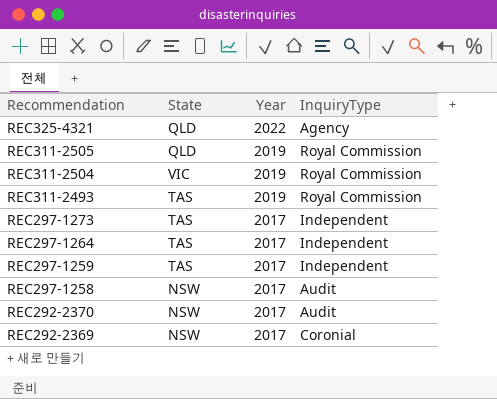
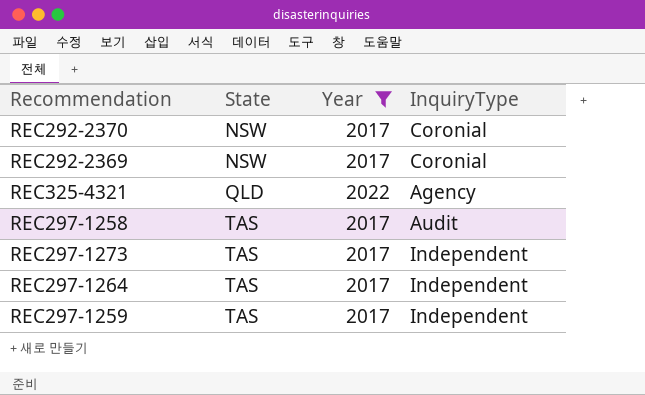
filter: none -> Year != 2019
row order: Recommendation descending -> State ascending
REC292-2370 | InquiryType: Audit -> Coronial
REC297-1258 | State: NSW -> TAS

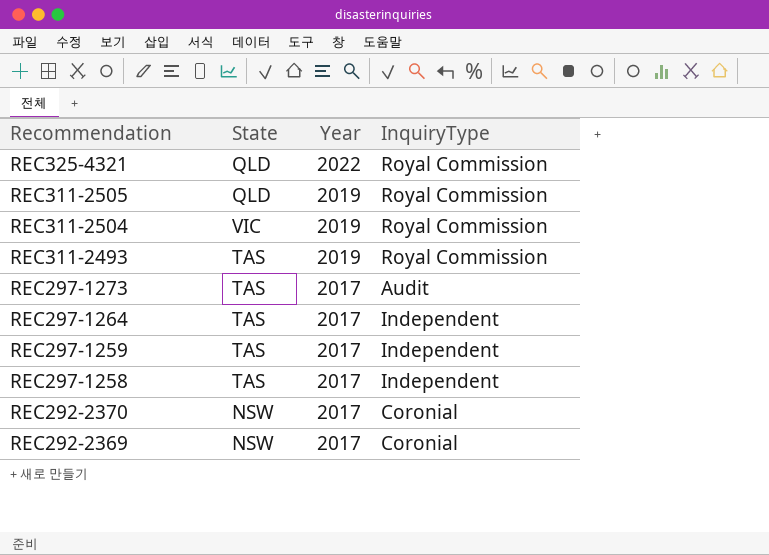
filter: Year != 2019 -> none
row order: State ascending -> Recommendation descending
REC325-4321 | InquiryType: Agency -> Royal Commission
REC297-1273 | InquiryType: Independent -> Audit
REC297-1258 | InquiryType: Audit -> Independent

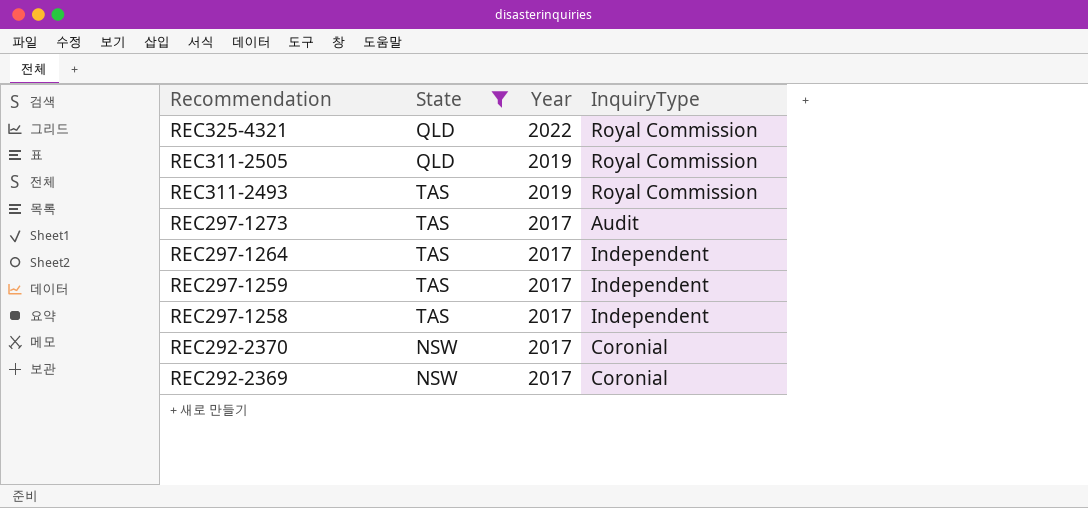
filter: none -> State != VIC

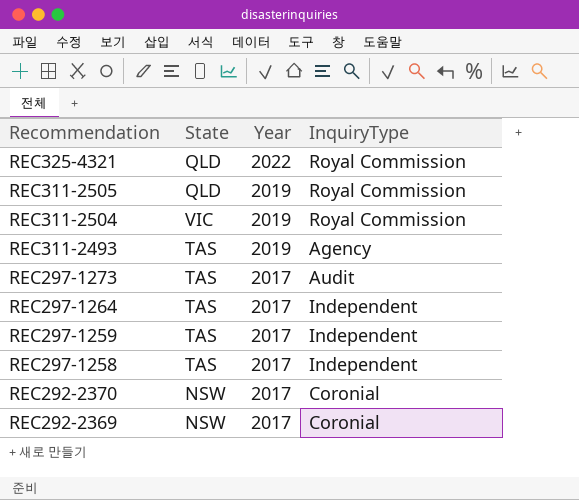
filter: State != VIC -> none
REC311-2493 | InquiryType: Royal Commission -> Agency

